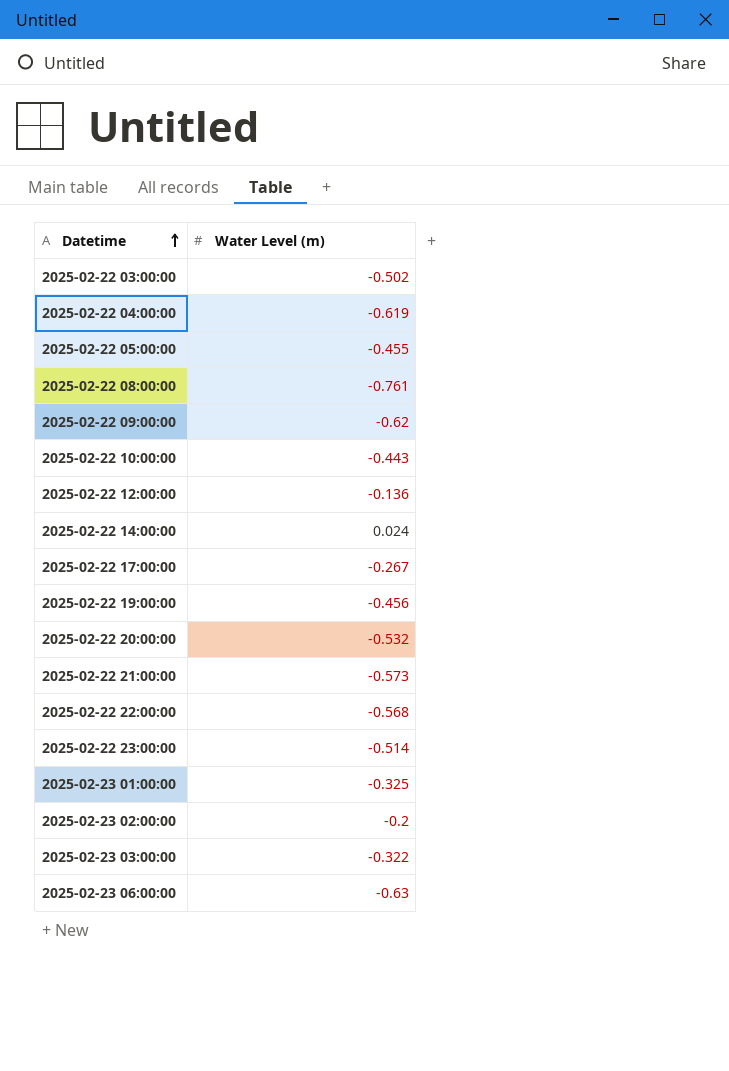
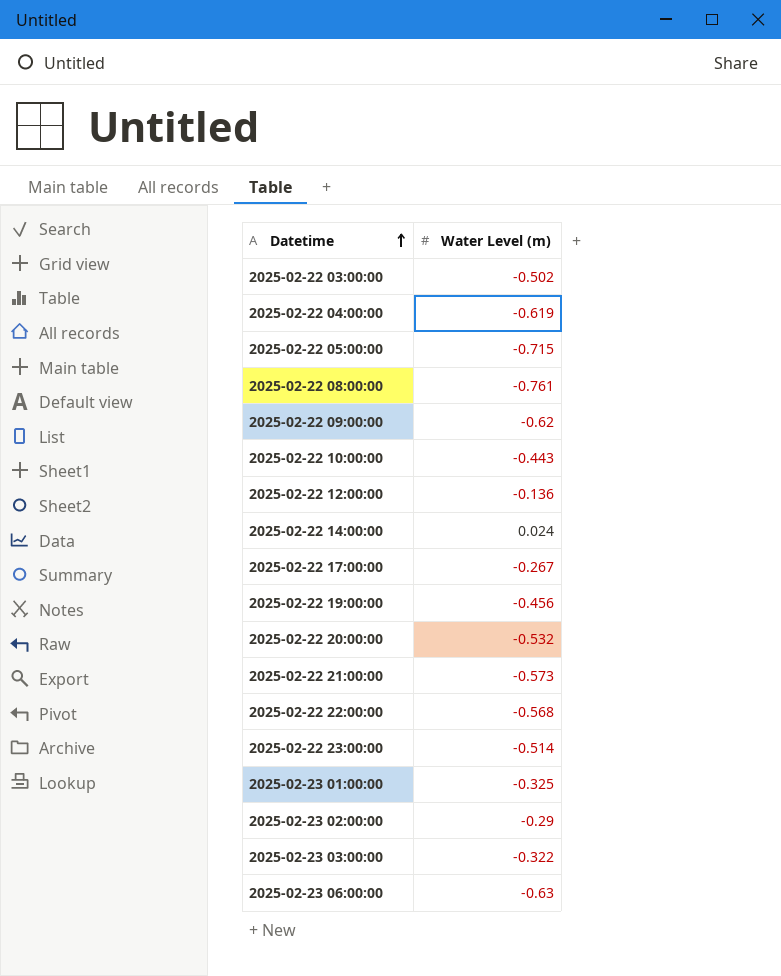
2025-02-22 05:00:00 | Water Level (m): -0.455 -> -0.715
2025-02-23 02:00:00 | Water Level (m): -0.2 -> -0.29

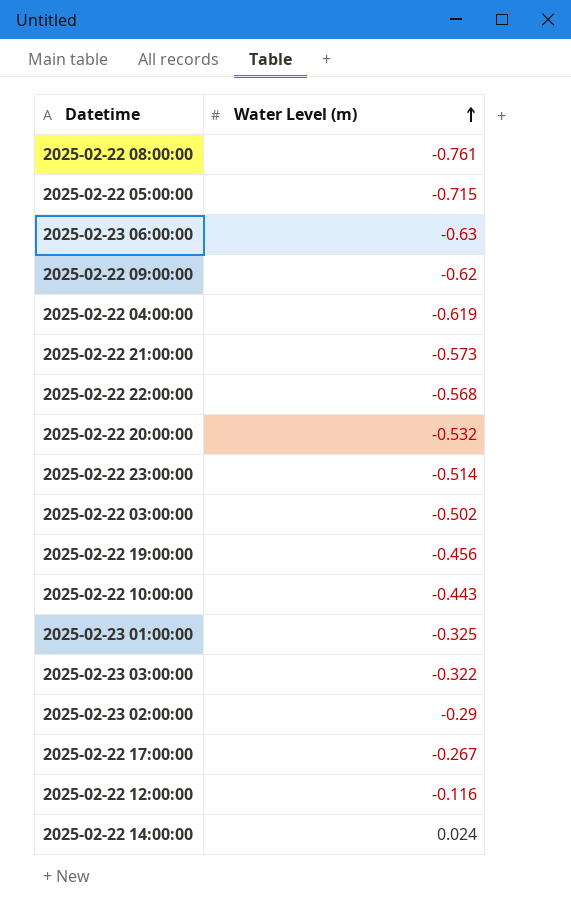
row order: Datetime ascending -> Water Level (m) ascending
2025-02-22 12:00:00 | Water Level (m): -0.136 -> -0.116

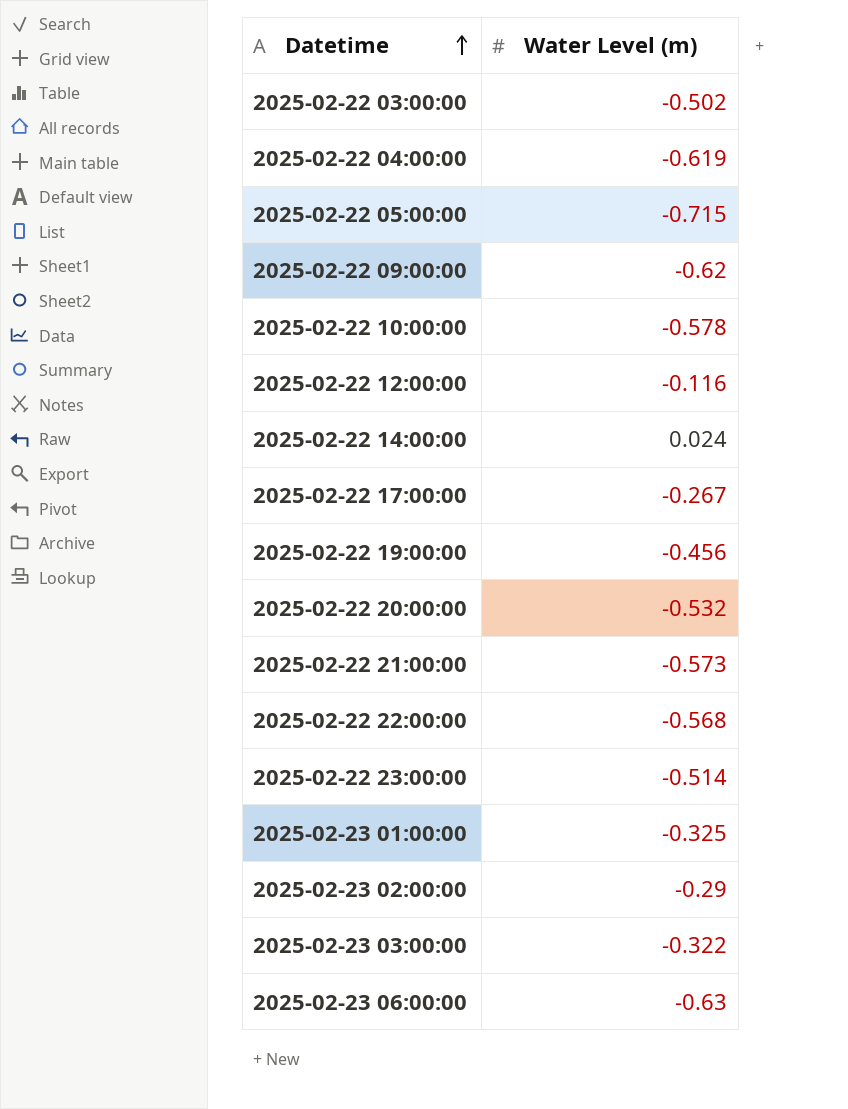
row order: Water Level (m) ascending -> Datetime ascending
row 2025-02-22 08:00:00: -0.761 -> none
2025-02-22 10:00:00 | Water Level (m): -0.443 -> -0.578

